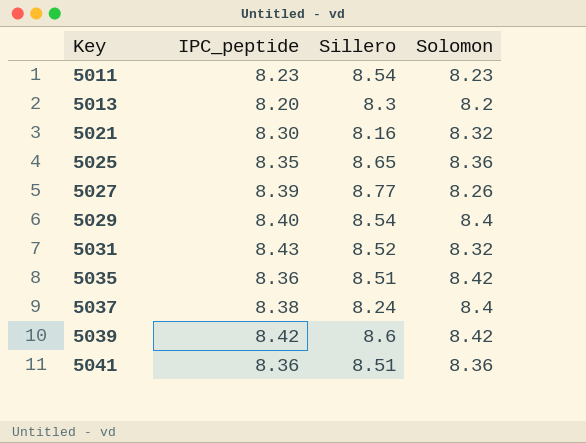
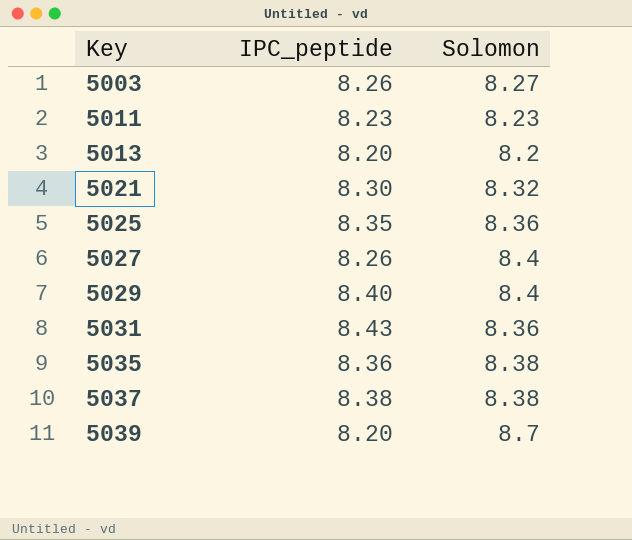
column Sillero | position: 3 -> none
row 5041: 8.36 | 8.51 | 8.36 -> none
row 5003: none -> 8.26 | 8.27
5027 | IPC_peptide: 8.39 -> 8.26
5027 | Solomon: 8.26 -> 8.4
5031 | Solomon: 8.32 -> 8.36
5035 | Solomon: 8.42 -> 8.38
5037 | Solomon: 8.4 -> 8.38
5039 | IPC_peptide: 8.42 -> 8.20
5039 | Solomon: 8.42 -> 8.7

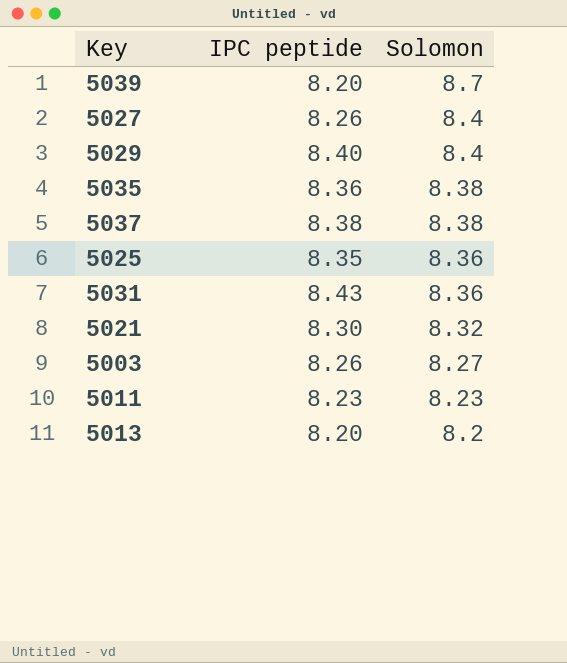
row order: Key ascending -> Solomon descending
column name: IPC_peptide -> IPC peptide

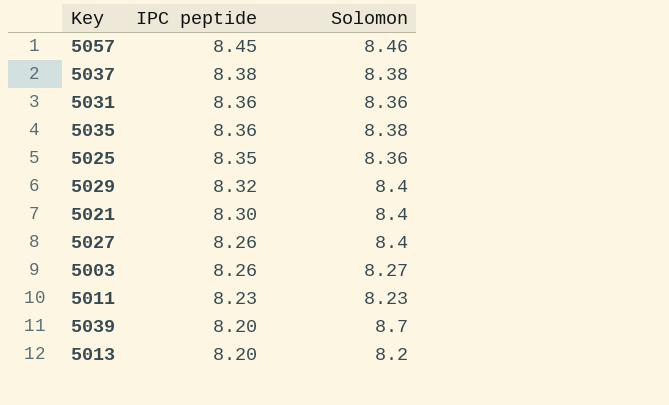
row order: Solomon descending -> IPC peptide descending
row 5057: none -> 8.45 | 8.46
5031 | IPC peptide: 8.43 -> 8.36
5029 | IPC peptide: 8.40 -> 8.32
5021 | Solomon: 8.32 -> 8.4

